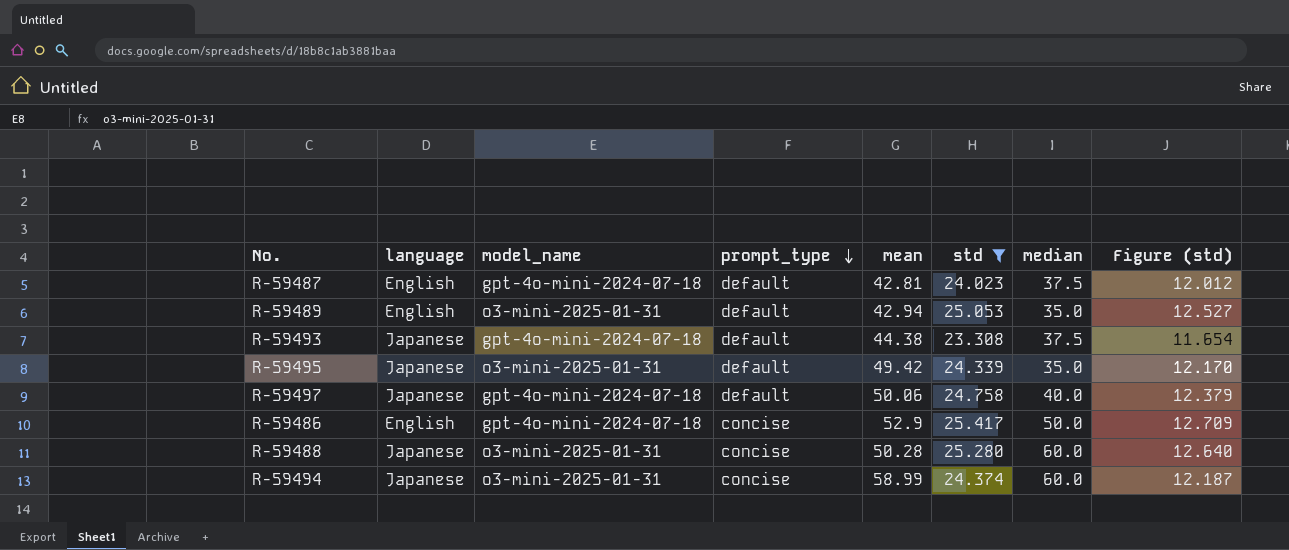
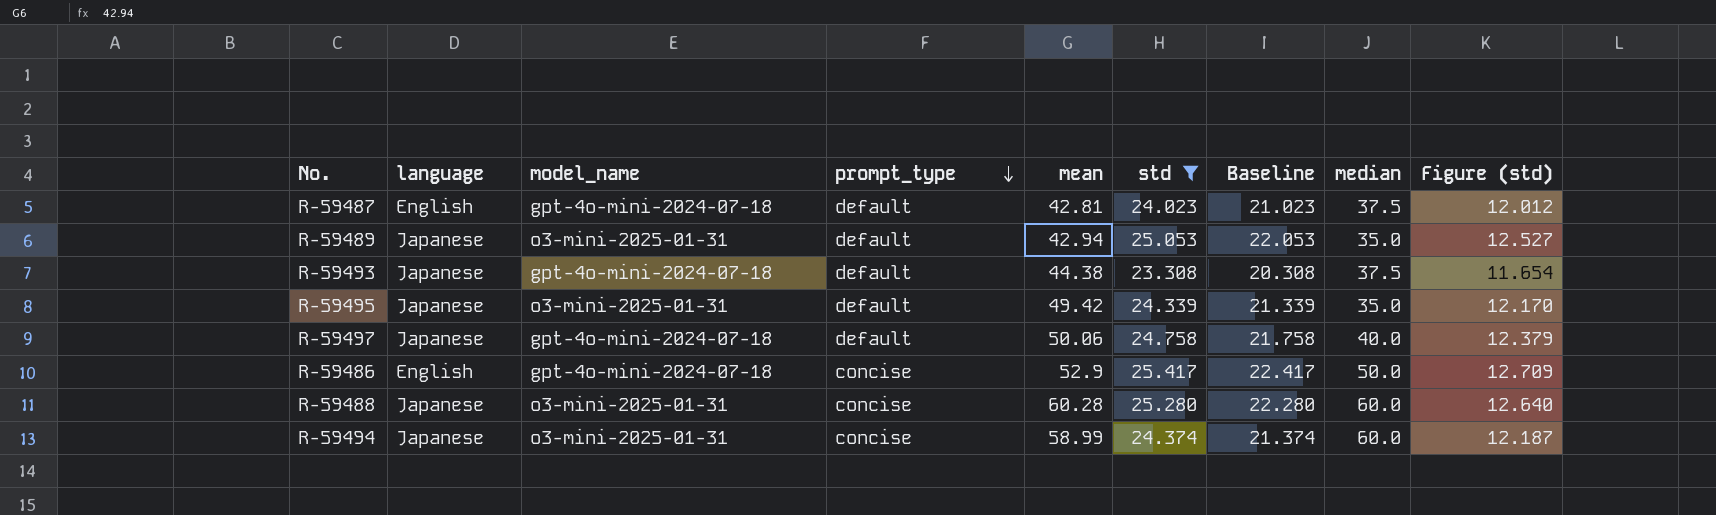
column Baseline | formula: none -> [std] - 3
R-59489 | language: English -> Japanese
R-59488 | mean: 50.28 -> 60.28

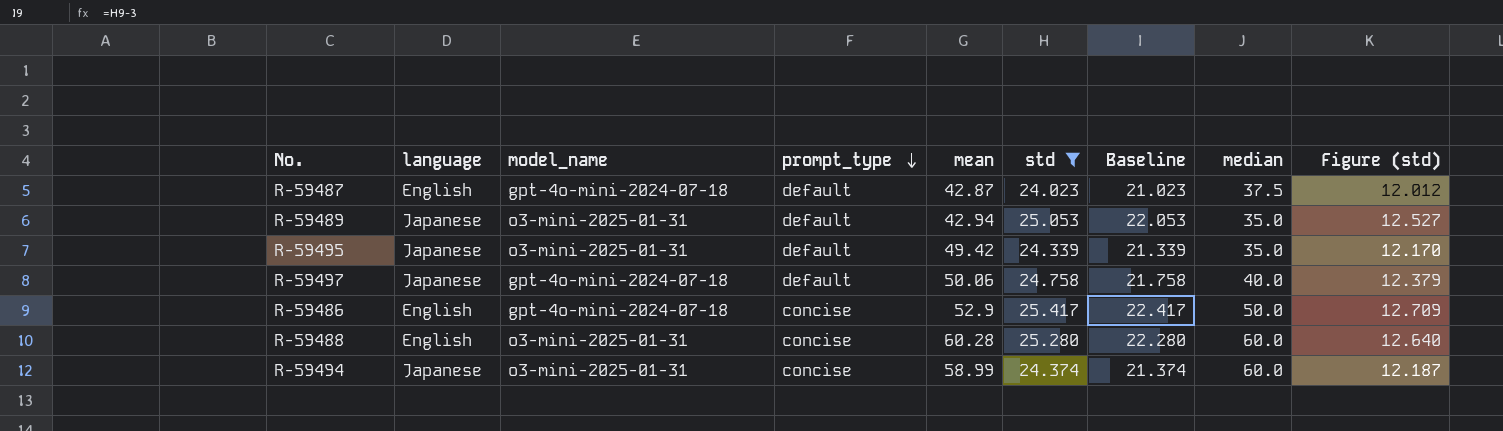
row R-59493: Japanese | gpt-4o-mini-2024-07-18 | default | 44.38 | 23.308 | 20.308 | 37.5 | 11.654 -> none
R-59487 | mean: 42.81 -> 42.87
R-59488 | language: Japanese -> English

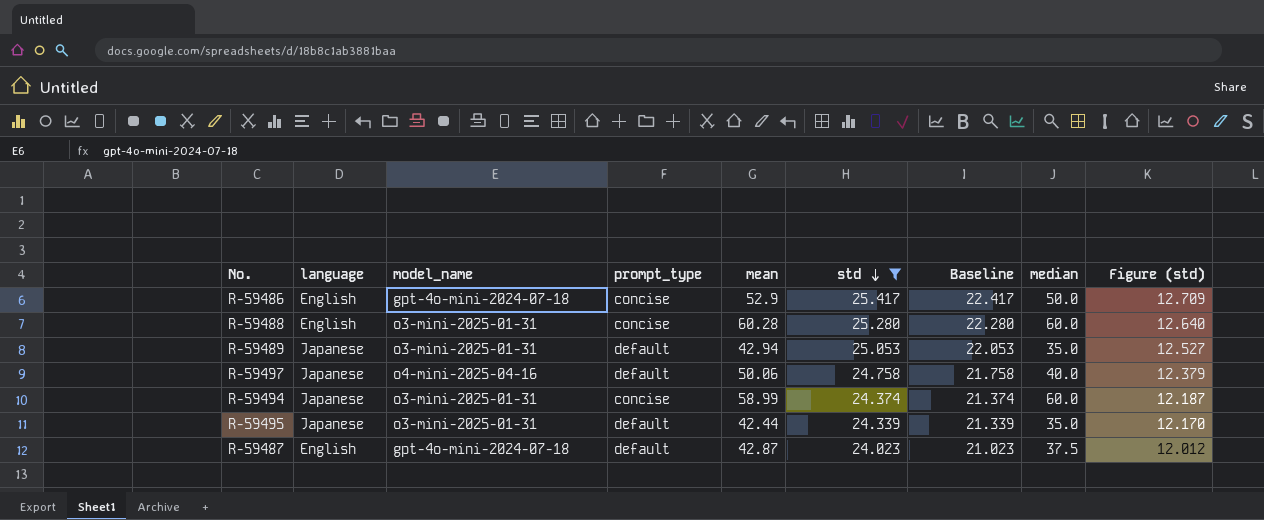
row order: prompt_type descending -> std descending
R-59497 | model_name: gpt-4o-mini-2024-07-18 -> o4-mini-2025-04-16
R-59495 | mean: 49.42 -> 42.44

